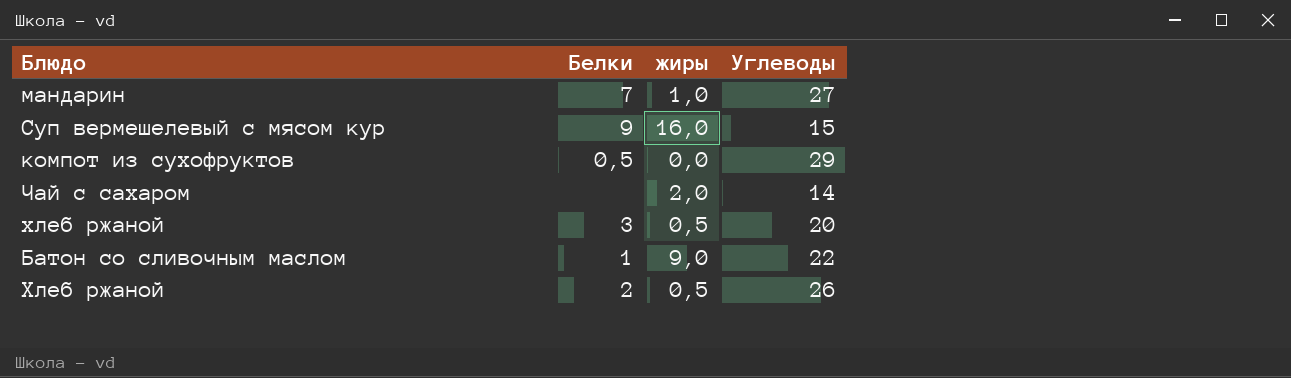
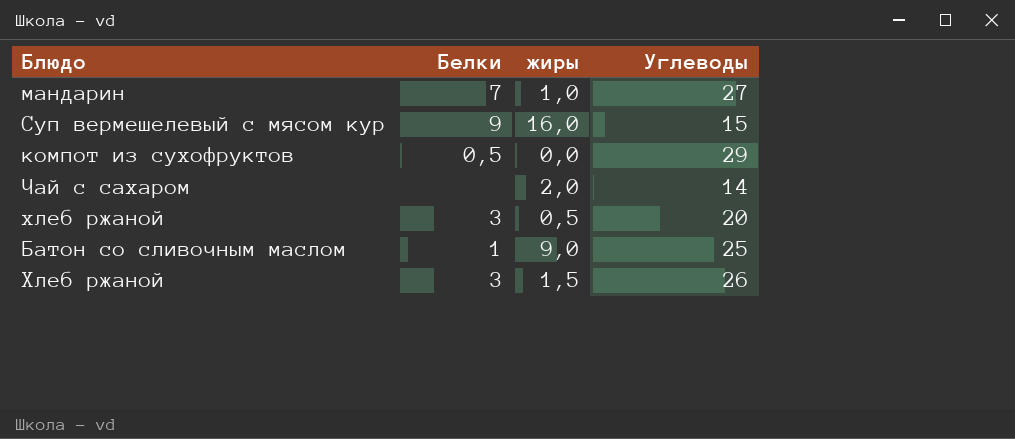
Батон со сливочным маслом | Углеводы: 22 -> 25
Хлеб ржаной | Белки: 2 -> 3
Хлеб ржаной | жиры: 0,5 -> 1,5

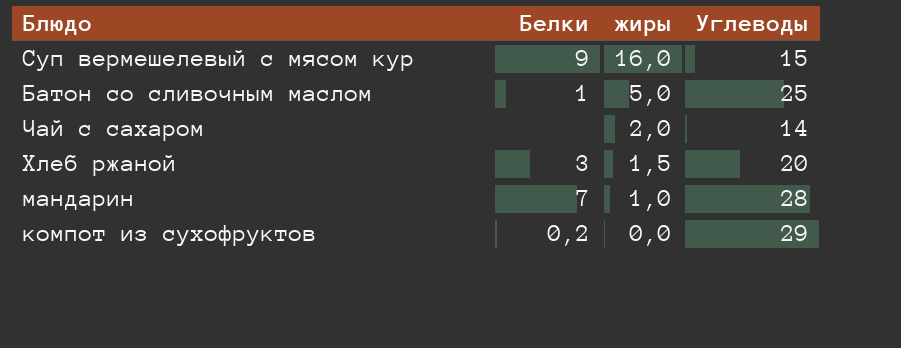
row order: none -> жиры descending
row хлеб ржаной: 3 | 0,5 | 20 -> none
Батон со сливочным маслом | жиры: 9,0 -> 5,0
Хлеб ржаной | Углеводы: 26 -> 20
мандарин | Углеводы: 27 -> 28
компот из сухофруктов | Белки: 0,5 -> 0,2

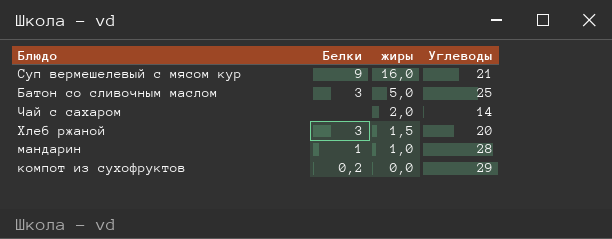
Суп вермешелевый с мясом кур | Углеводы: 15 -> 21
Батон со сливочным маслом | Белки: 1 -> 3
мандарин | Белки: 7 -> 1

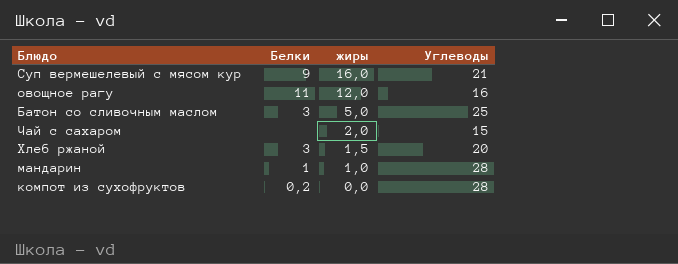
row овощное рагу: none -> 11 | 12,0 | 16
Чай с сахаром | Углеводы: 14 -> 15
компот из сухофруктов | Углеводы: 29 -> 28

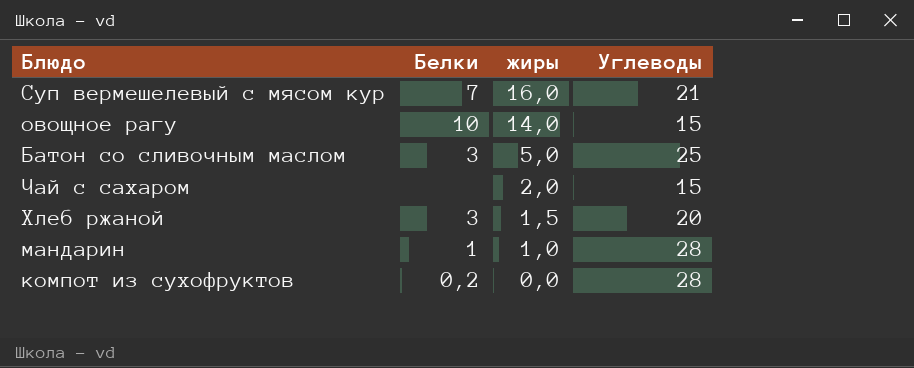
Суп вермешелевый с мясом кур | Белки: 9 -> 7
овощное рагу | Белки: 11 -> 10
овощное рагу | жиры: 12,0 -> 14,0
овощное рагу | Углеводы: 16 -> 15

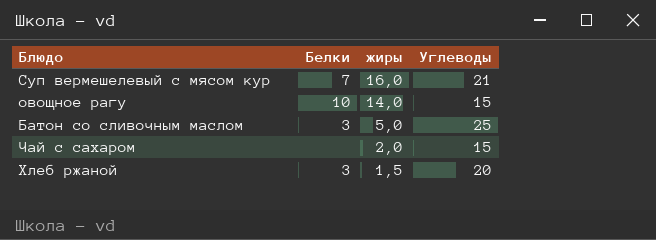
row мандарин: 1 | 1,0 | 28 -> none
row компот из сухофруктов: 0,2 | 0,0 | 28 -> none

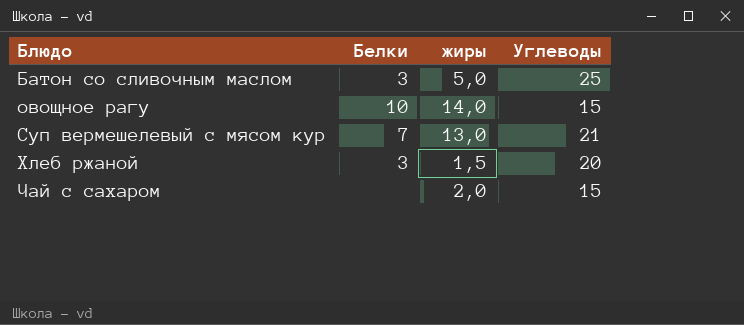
row order: жиры descending -> Блюдо ascending
Суп вермешелевый с мясом кур | жиры: 16,0 -> 13,0

